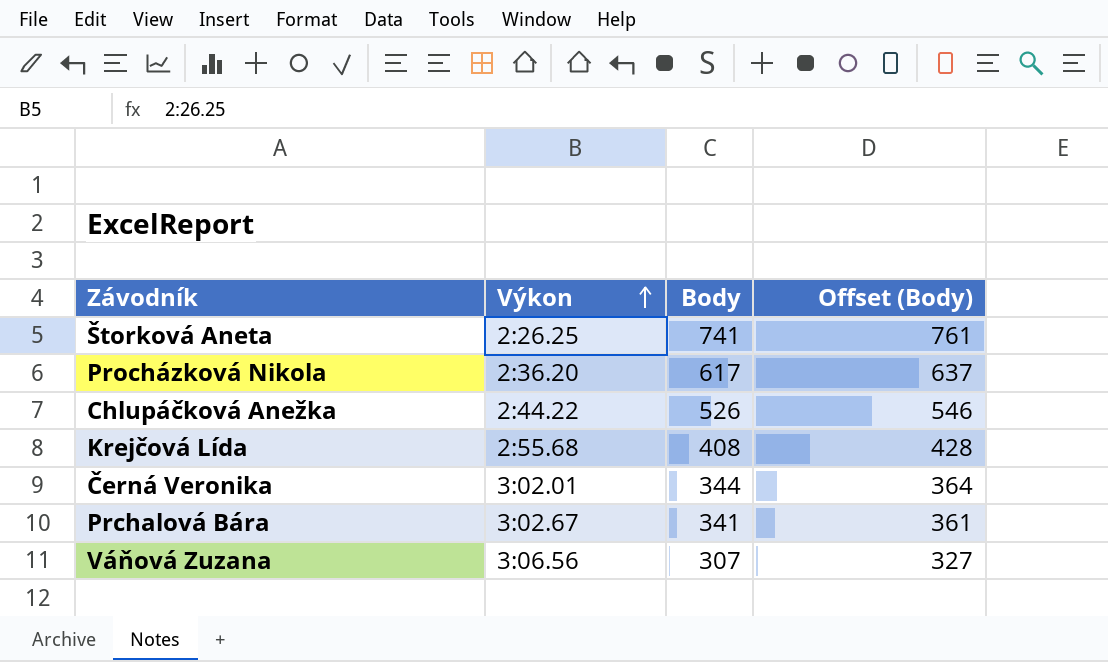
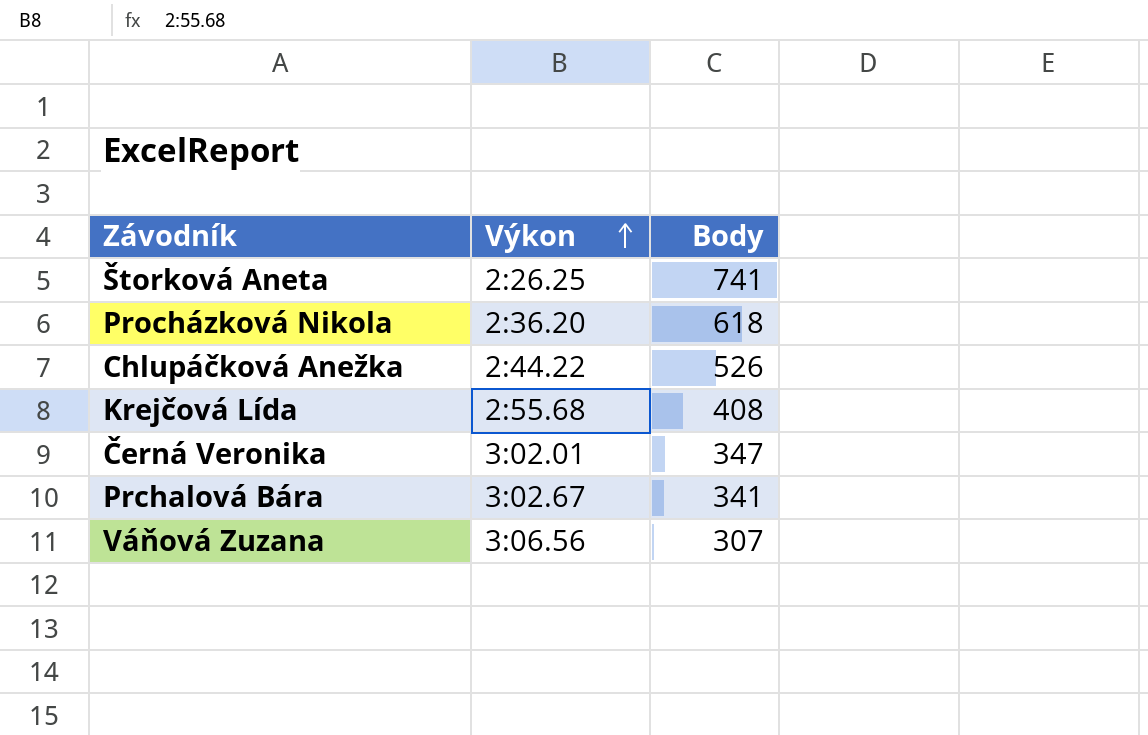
column Offset (Body) | formula: [Body] + 20 -> none
Procházková Nikola | Body: 617 -> 618
Černá Veronika | Body: 344 -> 347

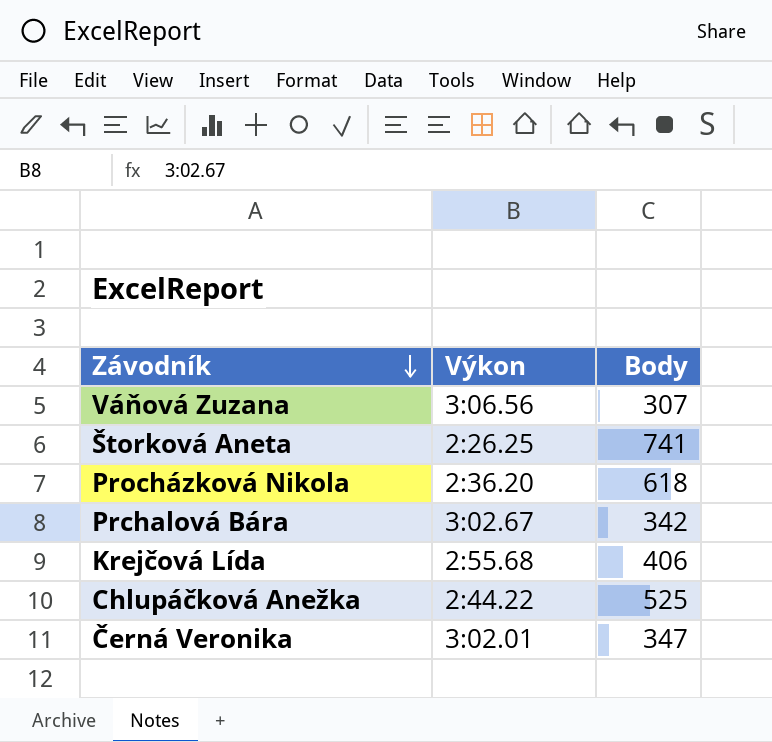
row order: Výkon ascending -> Závodník descending
Prchalová Bára | Body: 341 -> 342
Krejčová Lída | Body: 408 -> 406
Chlupáčková Anežka | Body: 526 -> 525

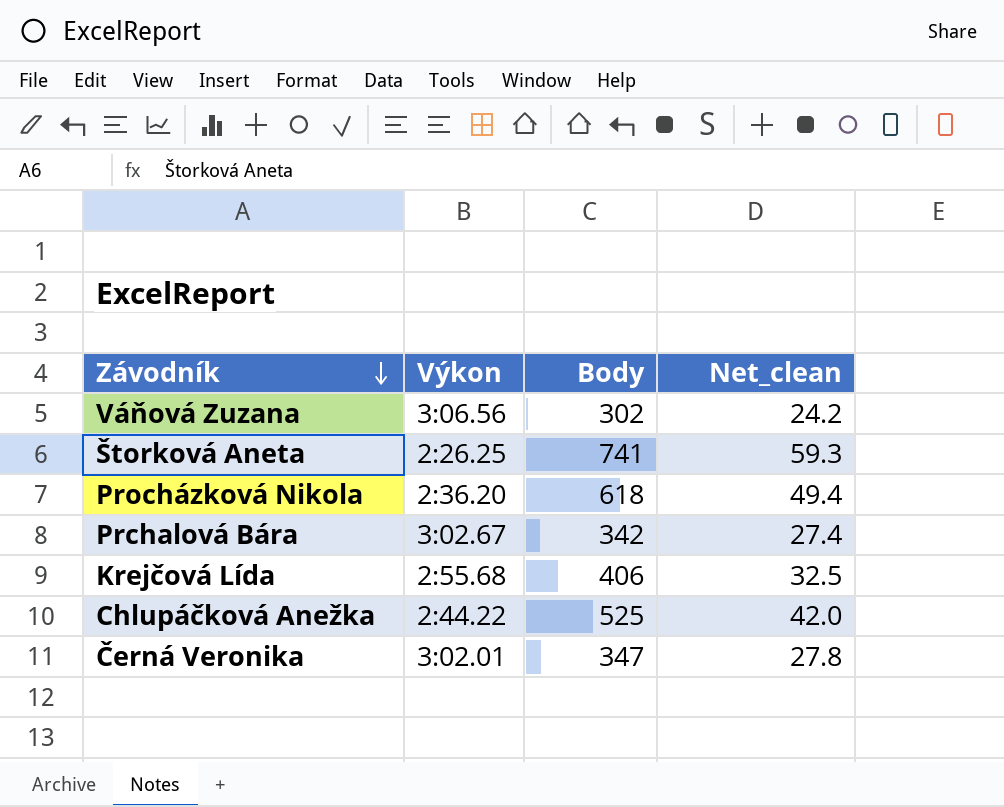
column Net_clean | formula: none -> [Body] * 0.08
Váňová Zuzana | Body: 307 -> 302

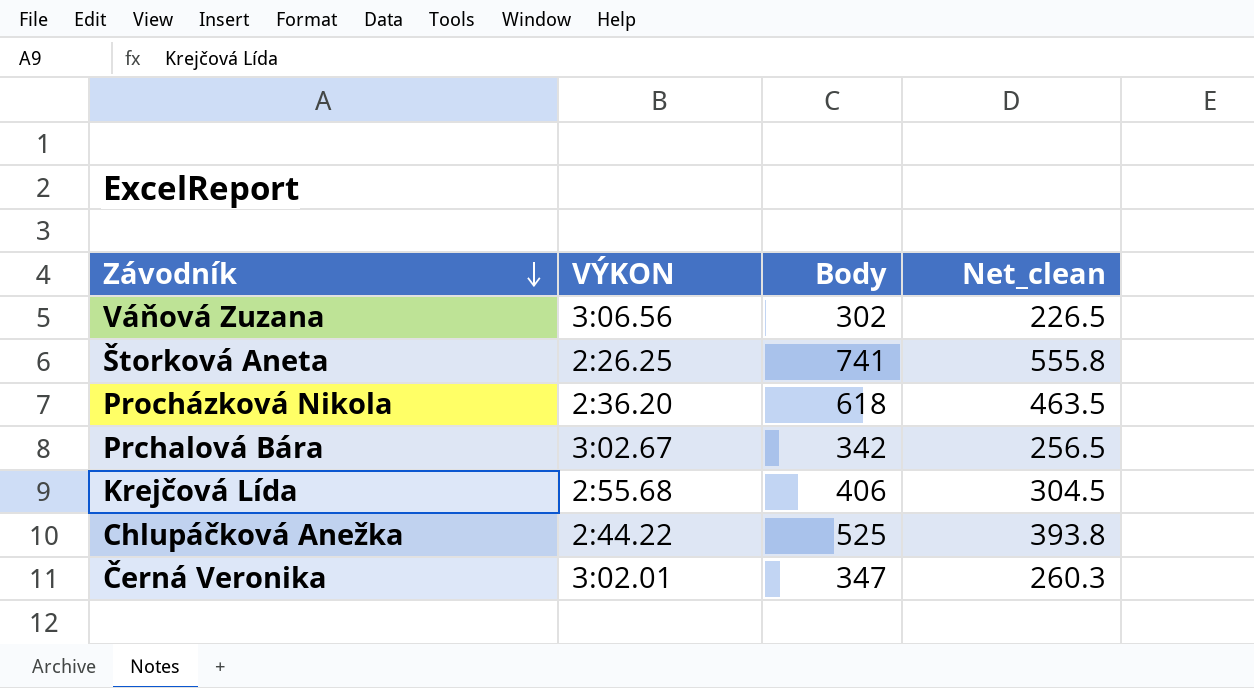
column name: Výkon -> VÝKON
column Net_clean | formula: [Body] * 0.08 -> [Body] * 0.75

